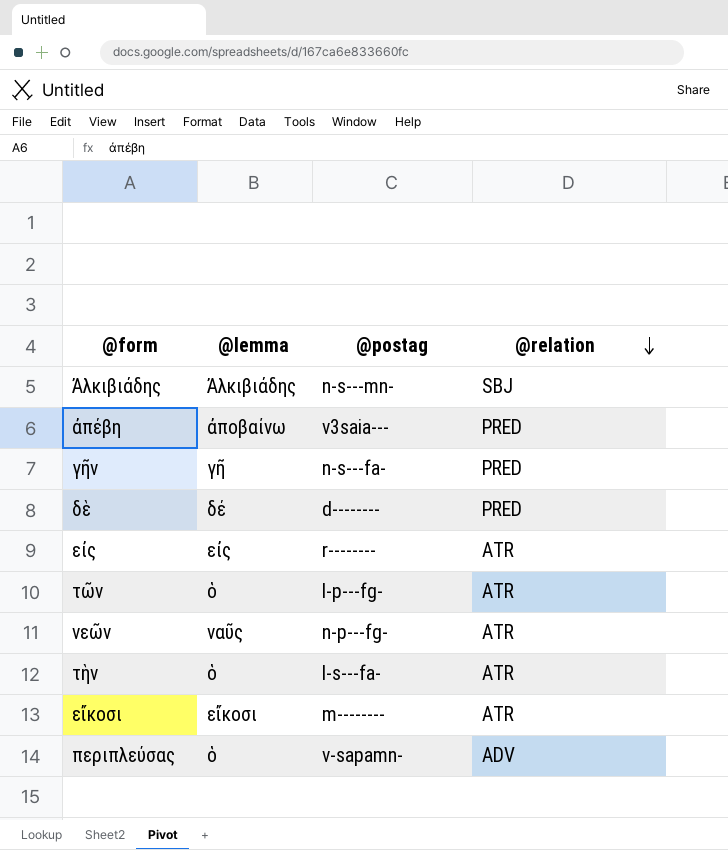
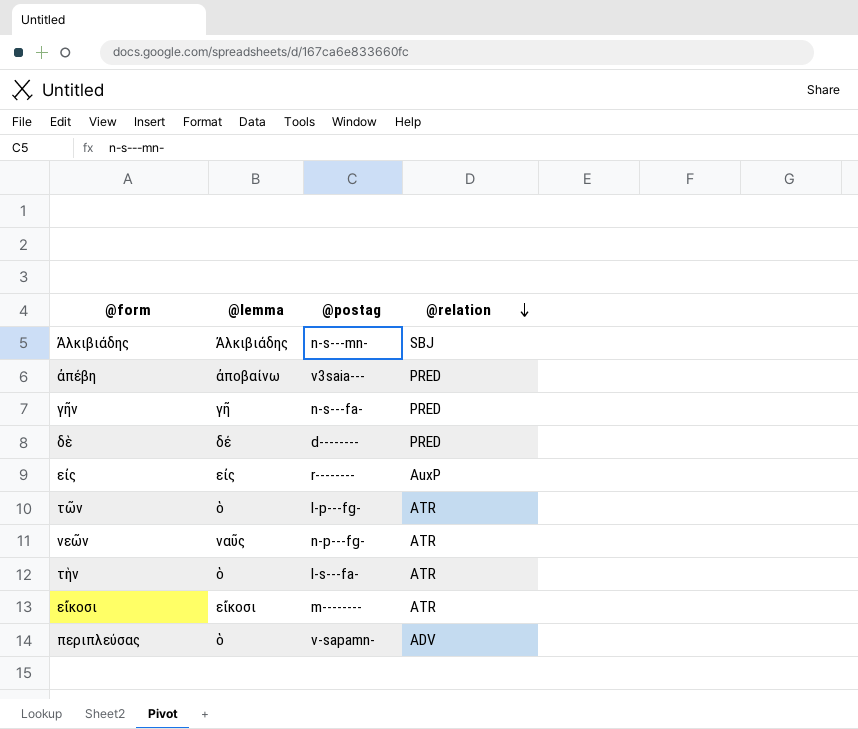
εἰς | @relation: ATR -> AuxP

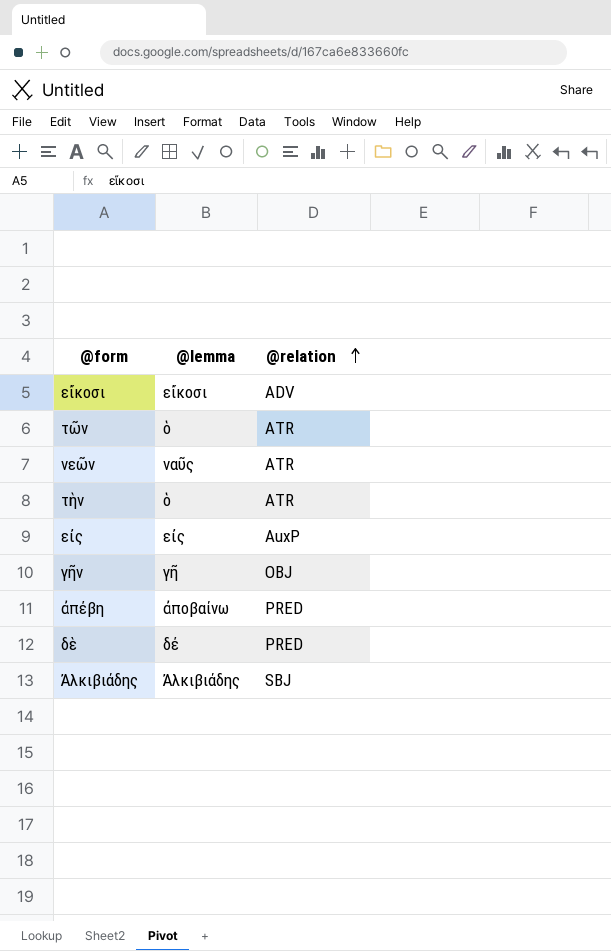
row order: @relation descending -> @relation ascending
column @postag | position: 3 -> none
row περιπλεύσας: ὁ | v-sapamn- | ADV -> none
εἴκοσι | @relation: ATR -> ADV
γῆν | @relation: PRED -> OBJ

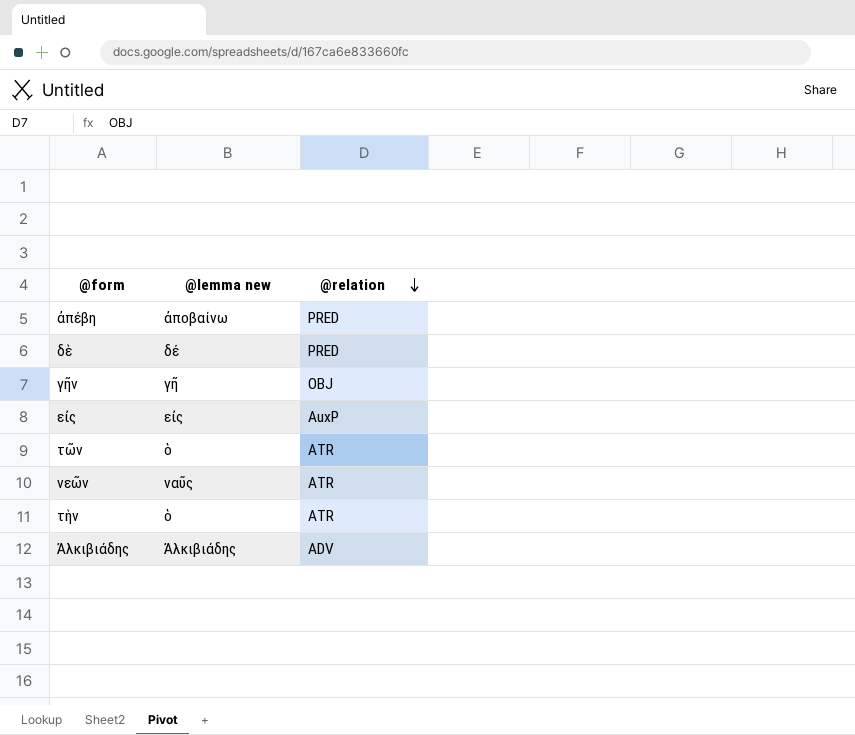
row order: @relation ascending -> @relation descending
column name: @lemma -> @lemma new
row εἴκοσι: εἴκοσι | ADV -> none
Ἀλκιβιάδης | @relation: SBJ -> ADV

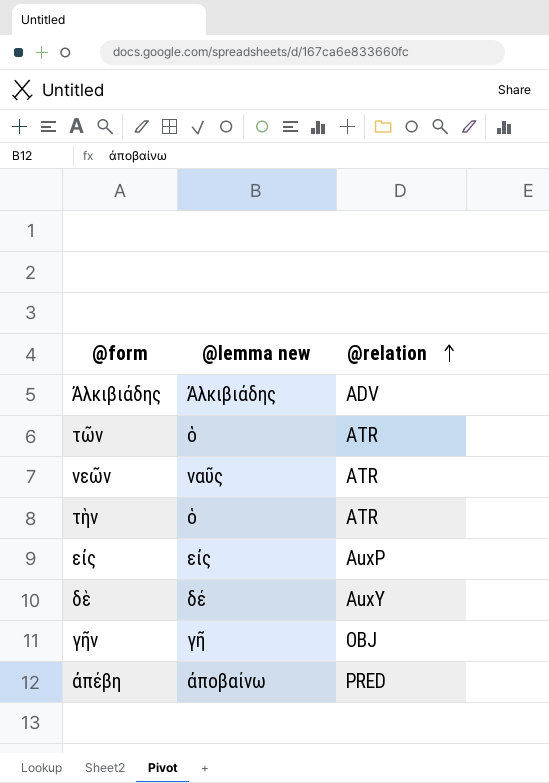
row order: @relation descending -> @relation ascending
δὲ | @relation: PRED -> AuxY

